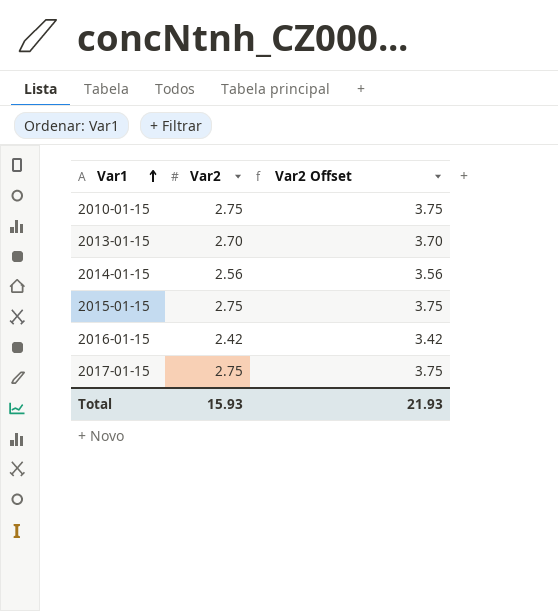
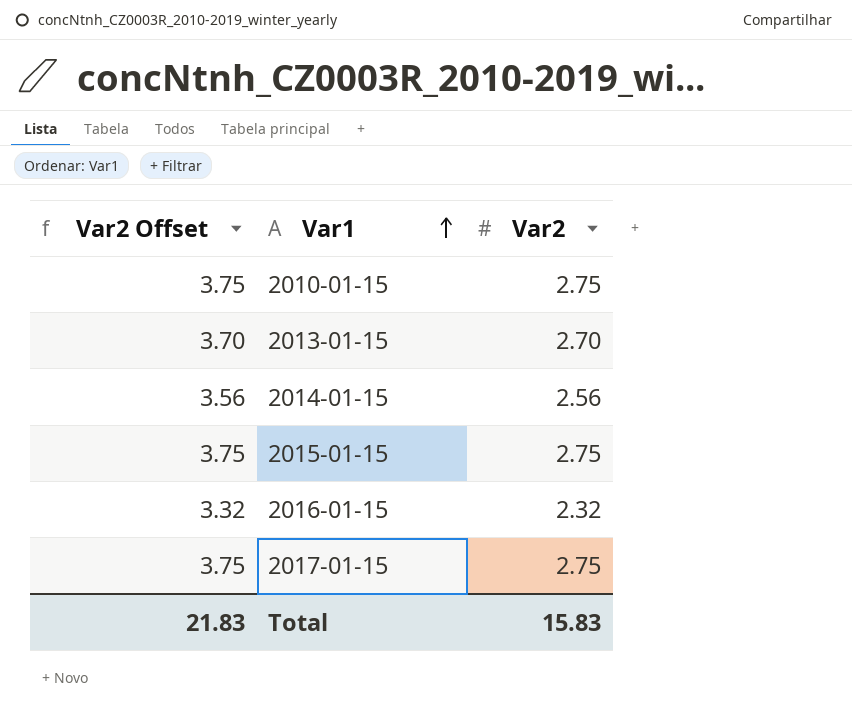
column Var2 Offset | position: 3 -> 1
2016-01-15 | Var2 Offset: 3.42 -> 3.32
2016-01-15 | Var2: 2.42 -> 2.32
Total | Var2 Offset: 21.93 -> 21.83
Total | Var2: 15.93 -> 15.83

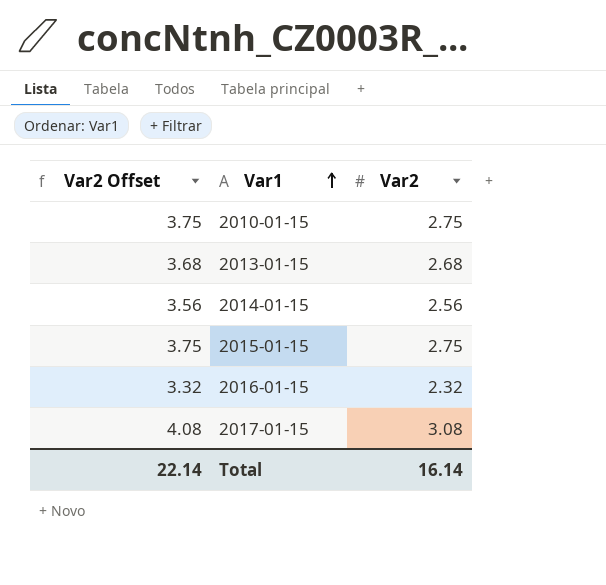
2013-01-15 | Var2 Offset: 3.70 -> 3.68
2013-01-15 | Var2: 2.70 -> 2.68
2017-01-15 | Var2 Offset: 3.75 -> 4.08
2017-01-15 | Var2: 2.75 -> 3.08
Total | Var2 Offset: 21.83 -> 22.14
Total | Var2: 15.83 -> 16.14

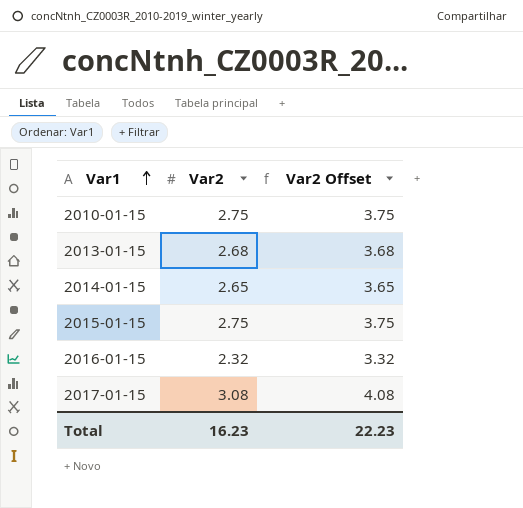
column Var2 Offset | position: 1 -> 3
2014-01-15 | Var2: 2.56 -> 2.65
2014-01-15 | Var2 Offset: 3.56 -> 3.65
Total | Var2: 16.14 -> 16.23
Total | Var2 Offset: 22.14 -> 22.23

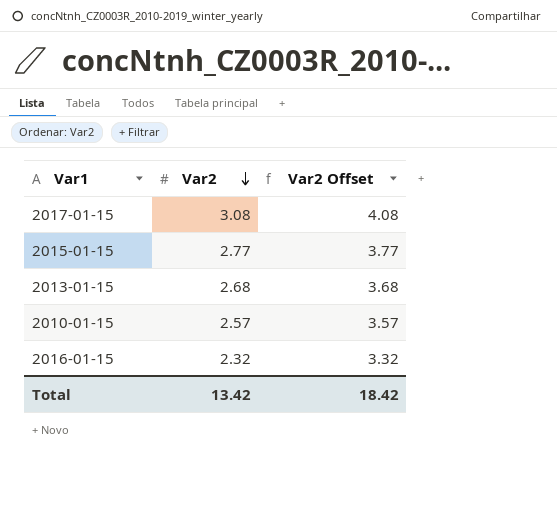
row order: Var1 ascending -> Var2 descending
row 2014-01-15: 2.65 | 3.65 -> none
2015-01-15 | Var2: 2.75 -> 2.77
2015-01-15 | Var2 Offset: 3.75 -> 3.77
2010-01-15 | Var2: 2.75 -> 2.57
2010-01-15 | Var2 Offset: 3.75 -> 3.57
Total | Var2: 16.23 -> 13.42
Total | Var2 Offset: 22.23 -> 18.42

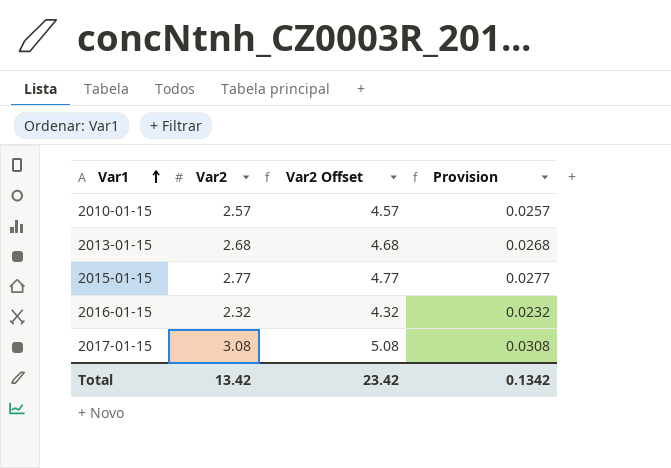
row order: Var2 descending -> Var1 ascending
column Var2 Offset | formula: [Var2] + 1 -> [Var2] + 2
column Provision | formula: none -> [Var2] * 0.01
Total | Var2 Offset: 18.42 -> 23.42

